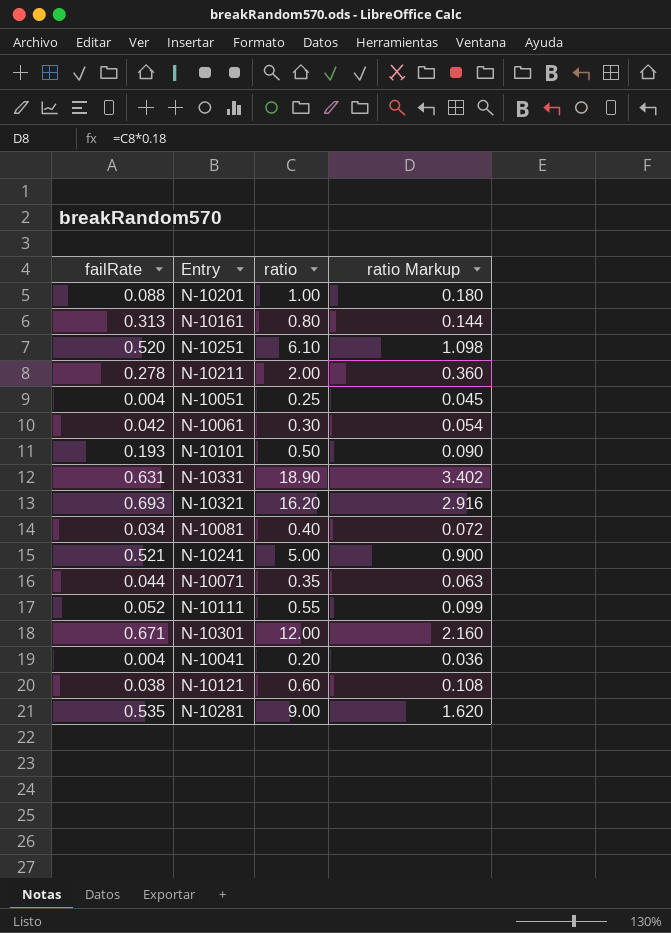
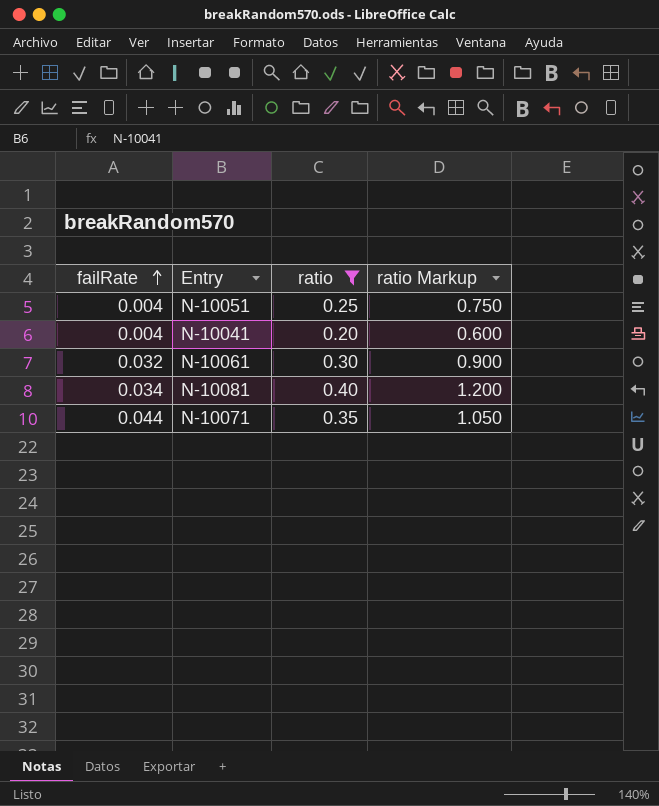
filter: none -> ratio <= 0.40
row order: none -> failRate ascending
column ratio Markup | formula: [ratio] * 0.18 -> [ratio] * 3
N-10061 | failRate: 0.042 -> 0.032

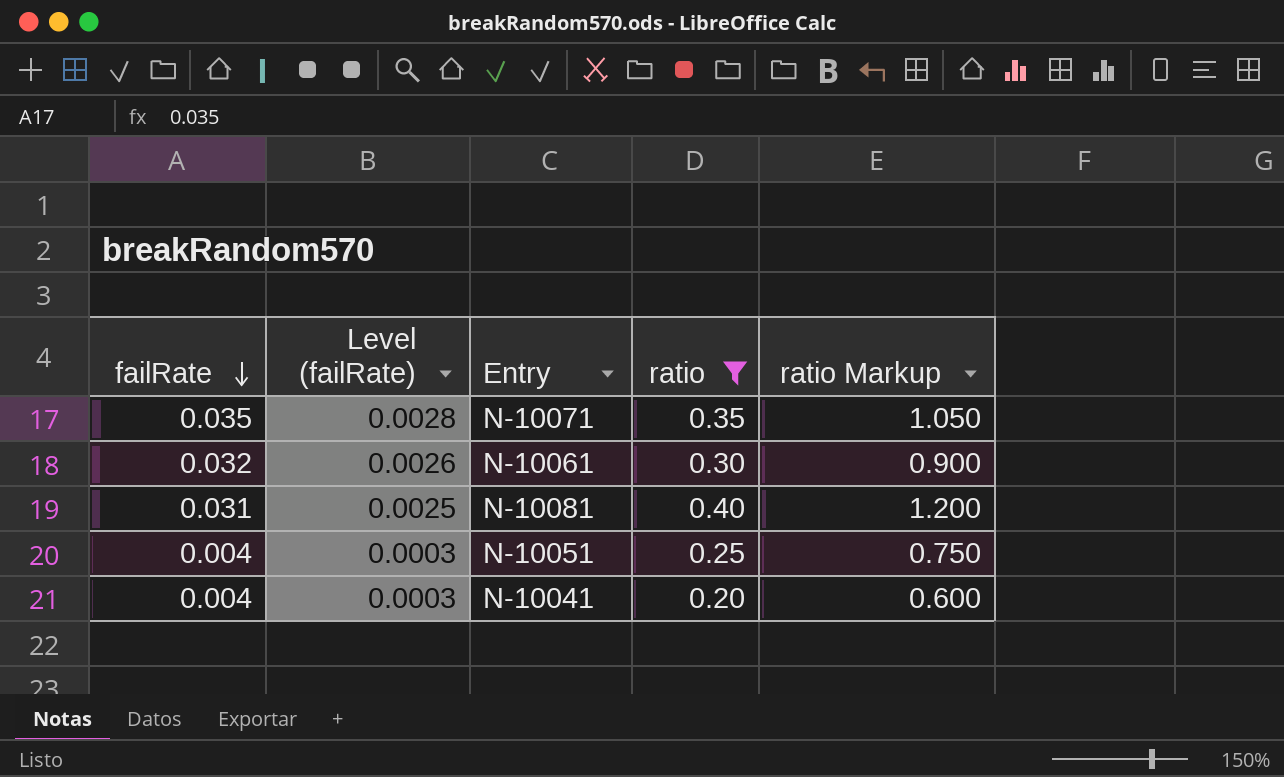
row order: failRate ascending -> failRate descending
column Level (failRate) | formula: none -> [failRate] * 0.08
N-10071 | failRate: 0.044 -> 0.035
N-10081 | failRate: 0.034 -> 0.031

